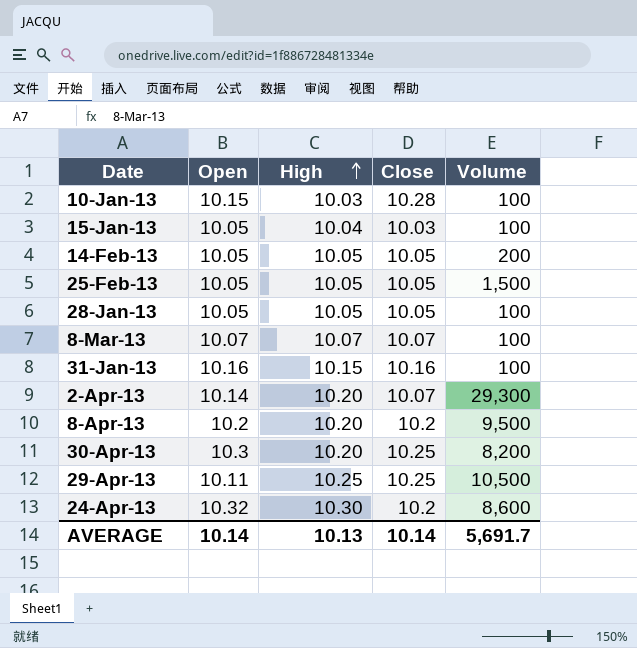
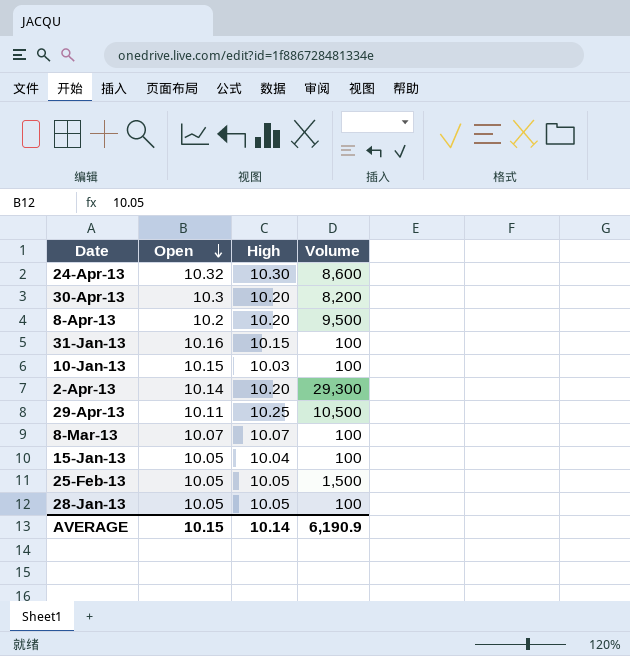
row order: High ascending -> Open descending
column Close | position: 4 -> none
row 14-Feb-13: 10.05 | 10.05 | 10.05 | 200 -> none
AVERAGE | Open: 10.14 -> 10.15
AVERAGE | High: 10.13 -> 10.14
AVERAGE | Volume: 5,691.7 -> 6,190.9

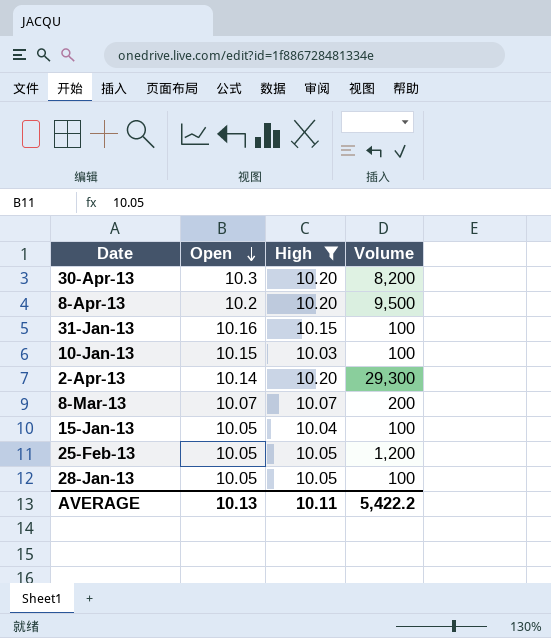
filter: none -> High <= 10.20
8-Mar-13 | Volume: 100 -> 200
25-Feb-13 | Volume: 1,500 -> 1,200
AVERAGE | Open: 10.15 -> 10.13
AVERAGE | High: 10.14 -> 10.11
AVERAGE | Volume: 6,190.9 -> 5,422.2

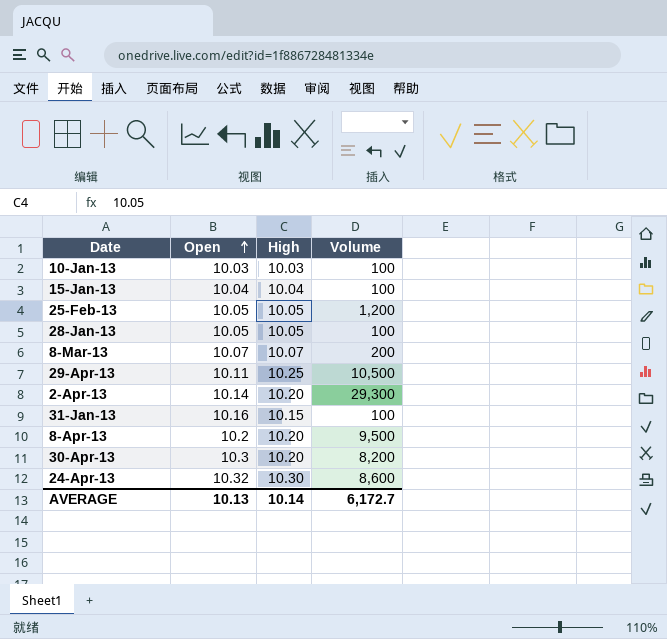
filter: High <= 10.20 -> none
row order: Open descending -> Open ascending
10-Jan-13 | Open: 10.15 -> 10.03
15-Jan-13 | Open: 10.05 -> 10.04
AVERAGE | High: 10.11 -> 10.14
AVERAGE | Volume: 5,422.2 -> 6,172.7

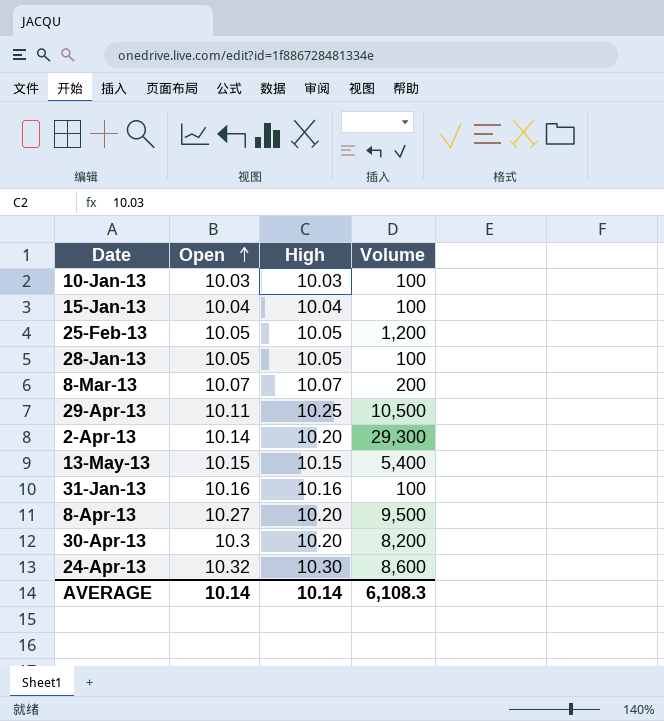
row 13-May-13: none -> 10.15 | 10.15 | 5,400
31-Jan-13 | High: 10.15 -> 10.16
8-Apr-13 | Open: 10.2 -> 10.27
AVERAGE | Open: 10.13 -> 10.14
AVERAGE | Volume: 6,172.7 -> 6,108.3

